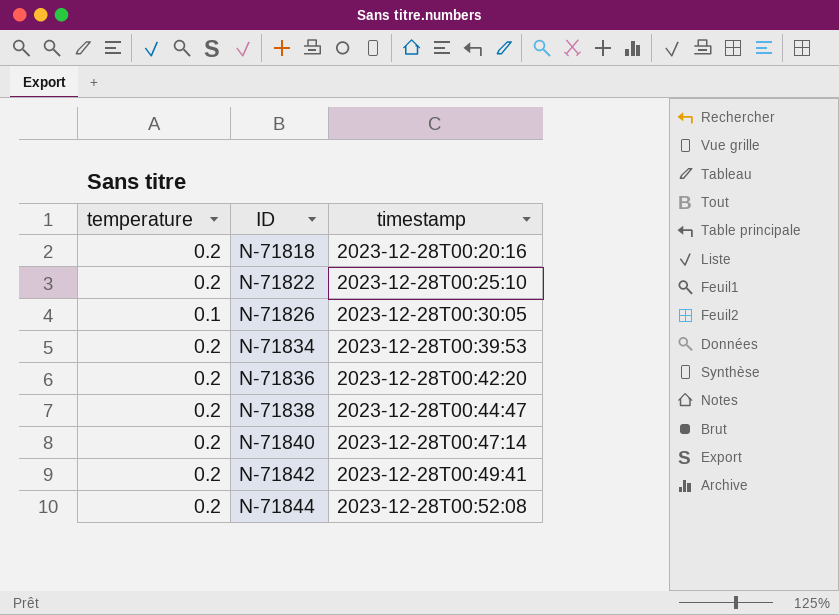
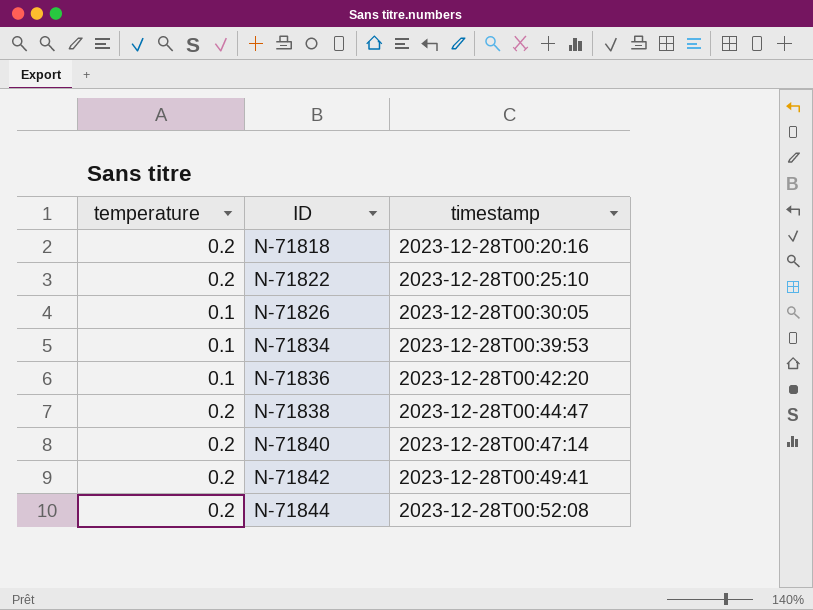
N-71834 | temperature: 0.2 -> 0.1
N-71836 | temperature: 0.2 -> 0.1

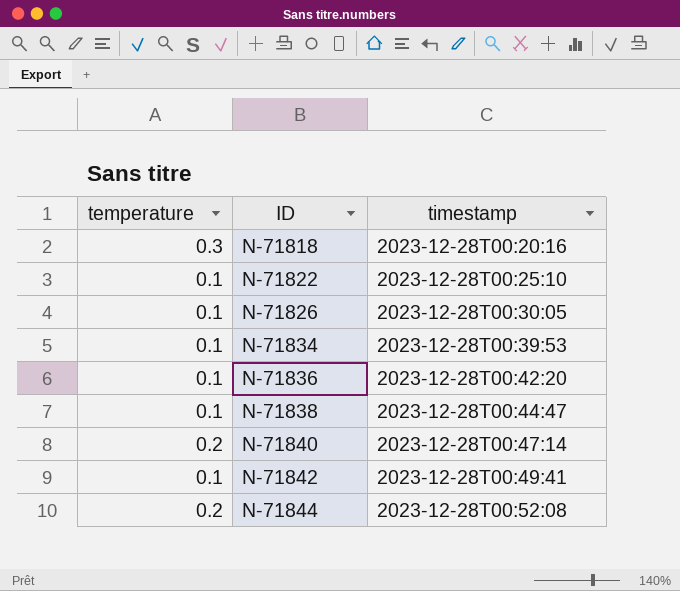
N-71818 | temperature: 0.2 -> 0.3
N-71822 | temperature: 0.2 -> 0.1
N-71838 | temperature: 0.2 -> 0.1
N-71842 | temperature: 0.2 -> 0.1

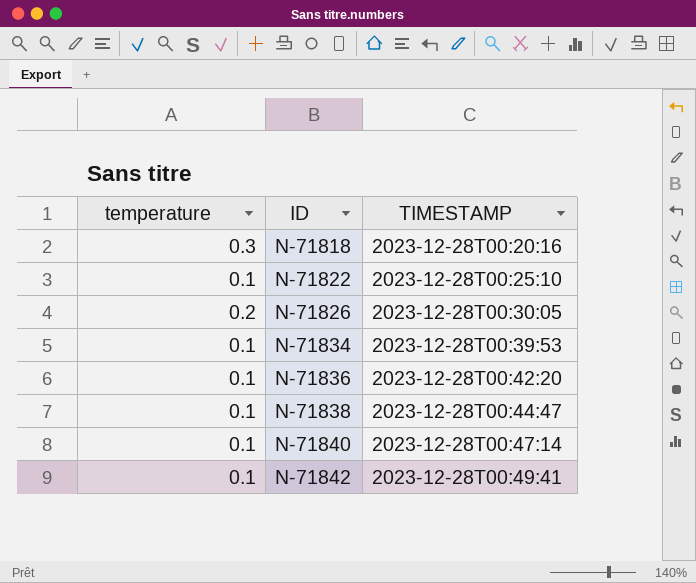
column name: timestamp -> TIMESTAMP
row N-71844: 0.2 | 2023-12-28T00:52:08 -> none
N-71826 | temperature: 0.1 -> 0.2
N-71840 | temperature: 0.2 -> 0.1

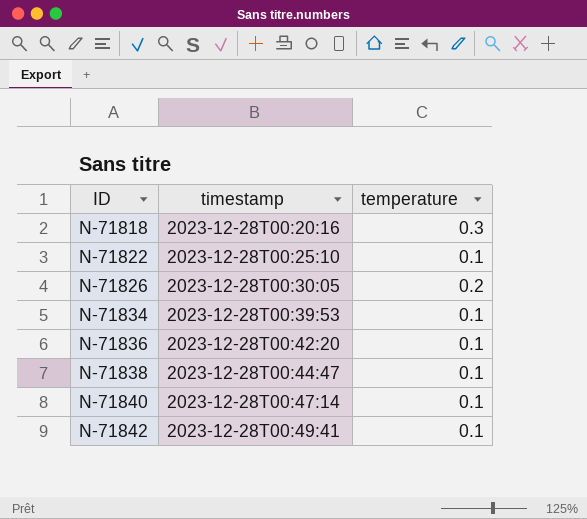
column name: TIMESTAMP -> timestamp
column temperature | position: 1 -> 3

